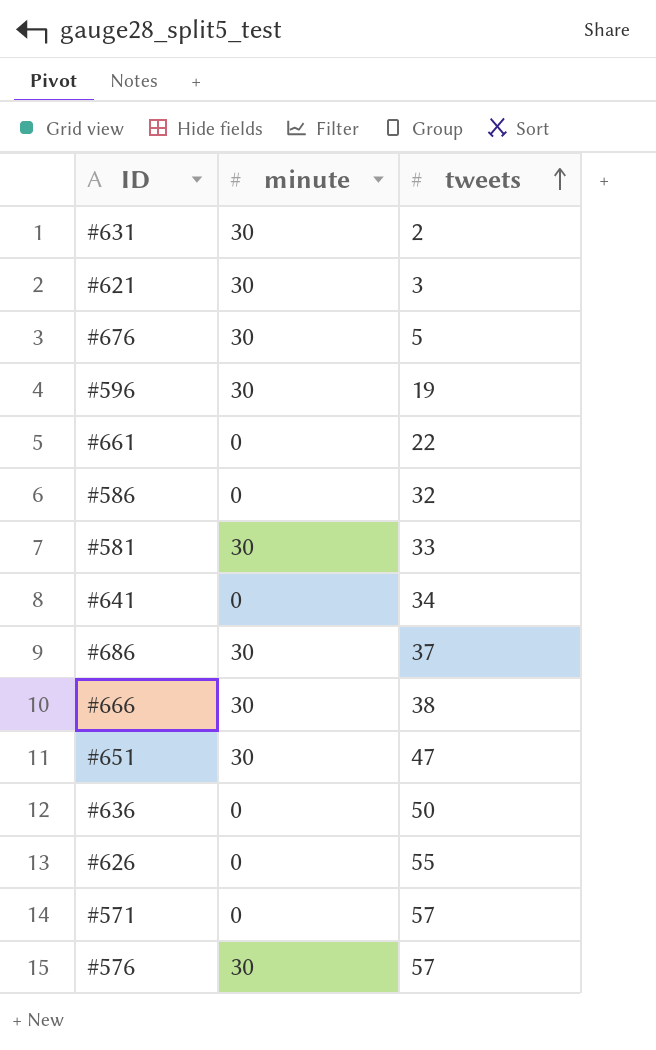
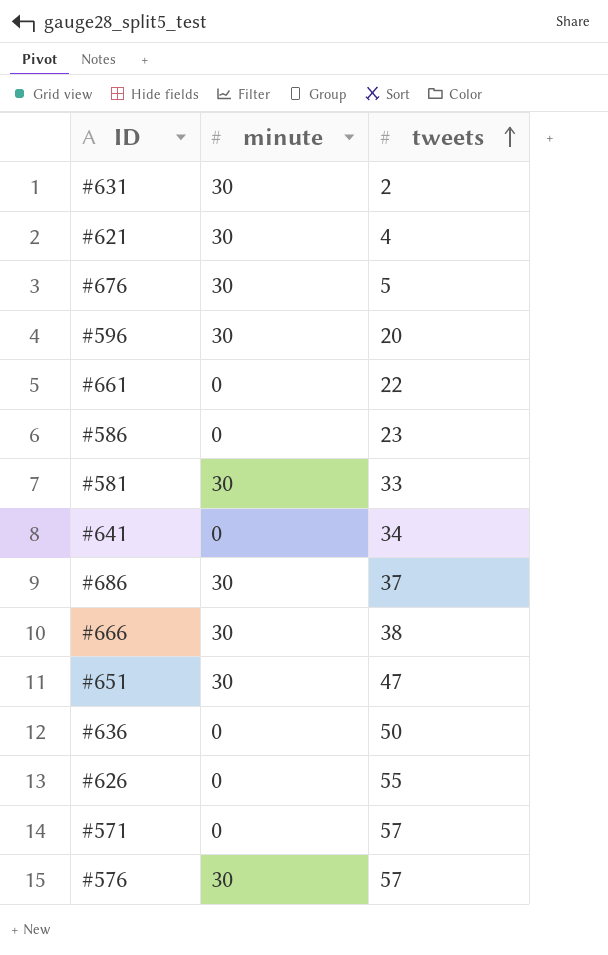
#621 | tweets: 3 -> 4
#596 | tweets: 19 -> 20
#586 | tweets: 32 -> 23

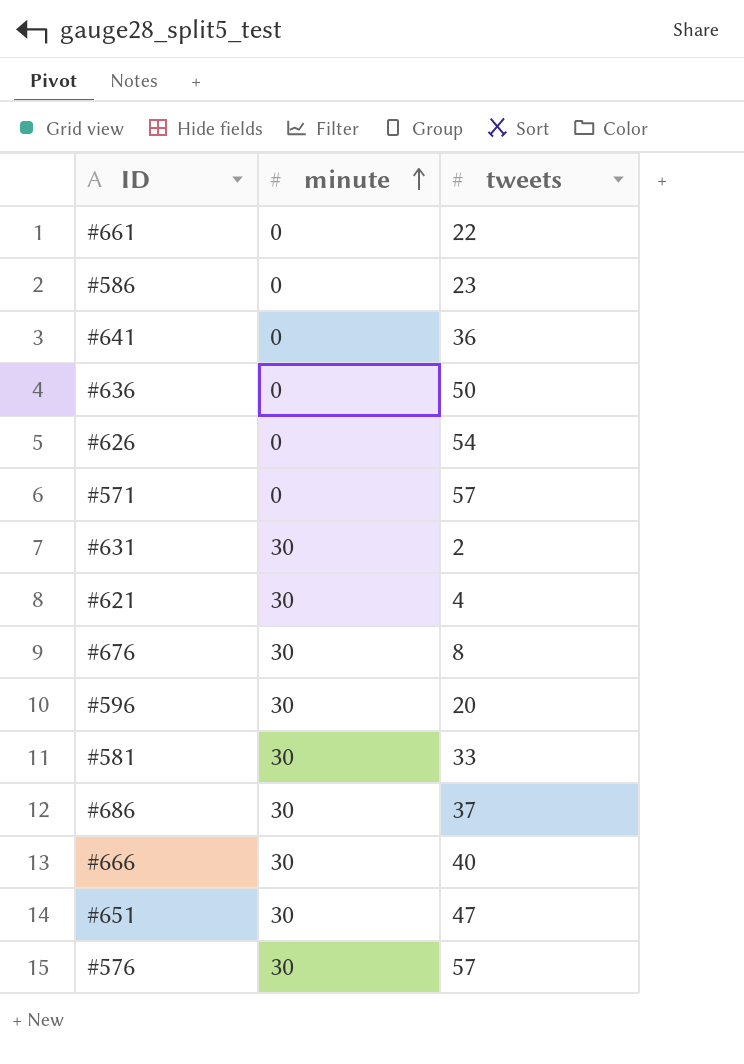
row order: tweets ascending -> minute ascending
#641 | tweets: 34 -> 36
#626 | tweets: 55 -> 54
#676 | tweets: 5 -> 8
#666 | tweets: 38 -> 40

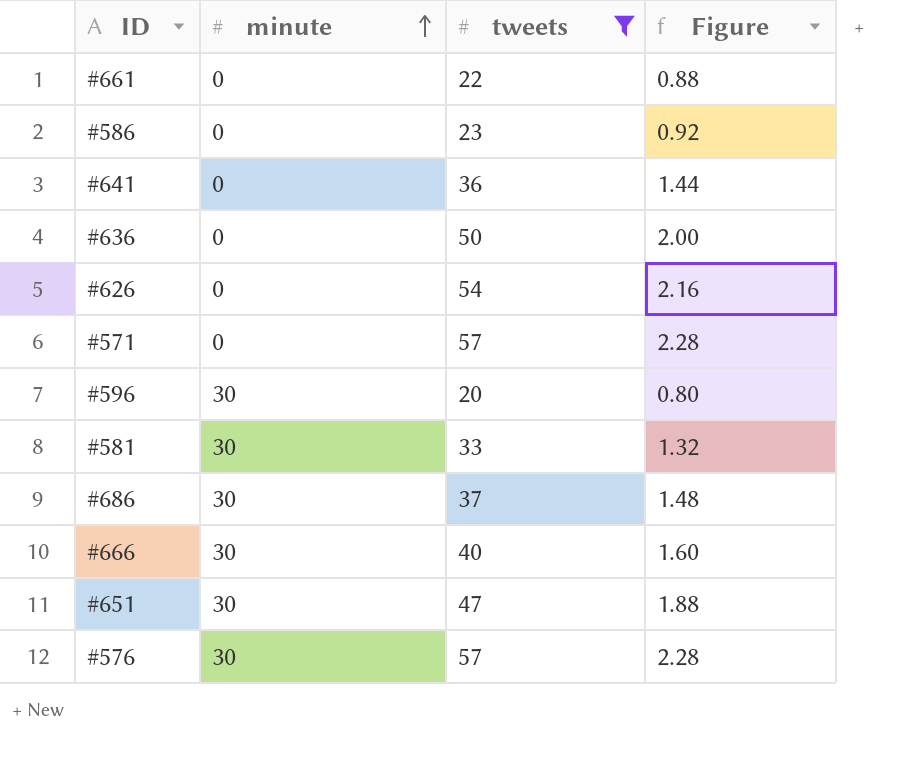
filter: none -> tweets >= 20
column Figure | formula: none -> [tweets] * 0.04

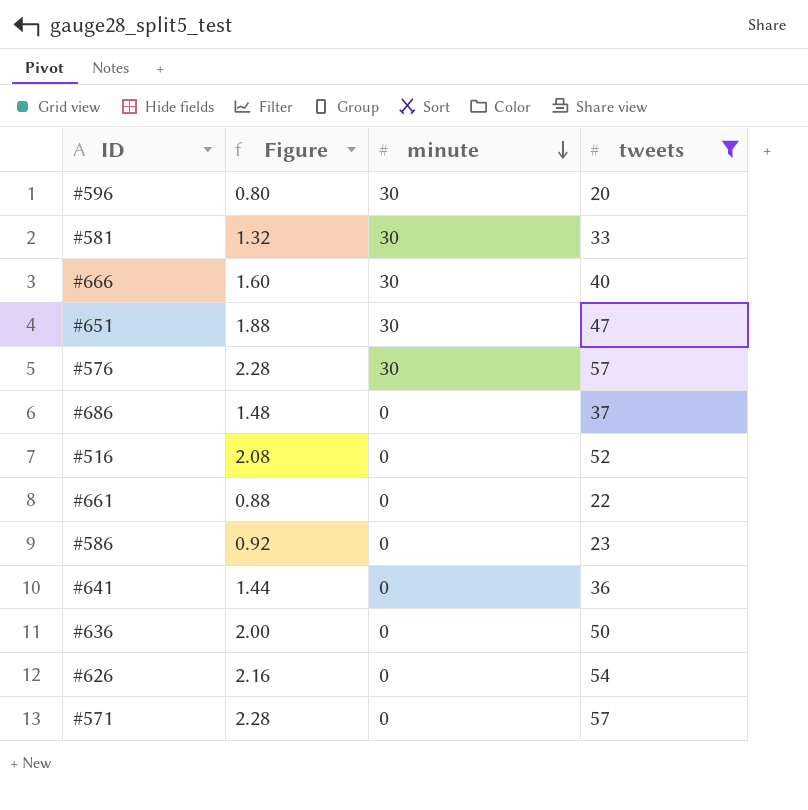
row order: minute ascending -> minute descending
column Figure | position: 4 -> 2
#686 | minute: 30 -> 0
row #516: none -> 2.08 | 0 | 52

